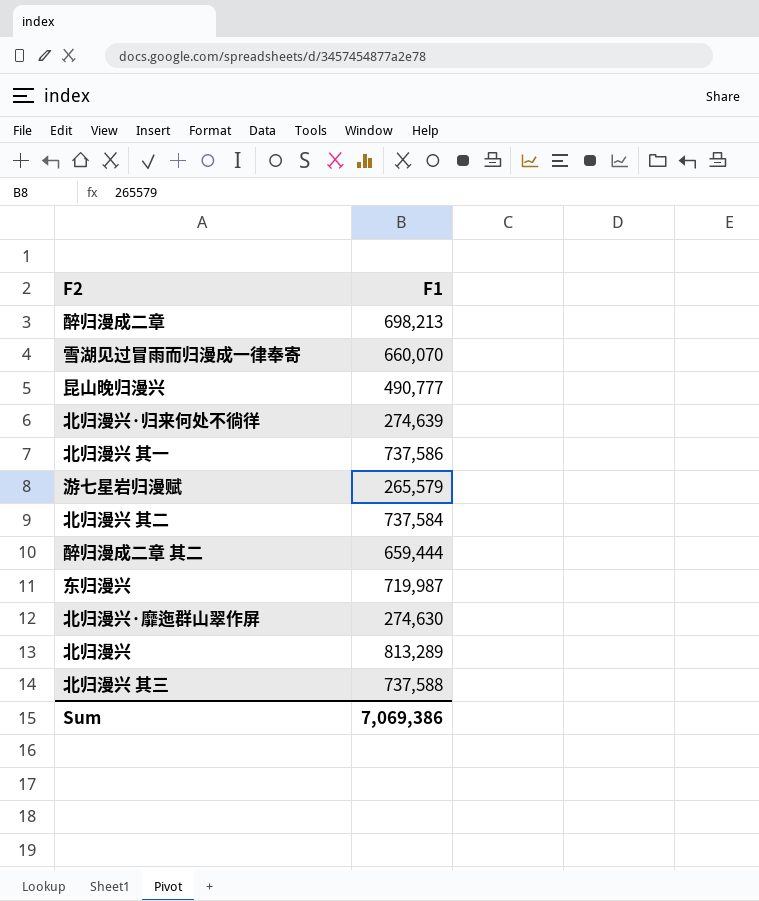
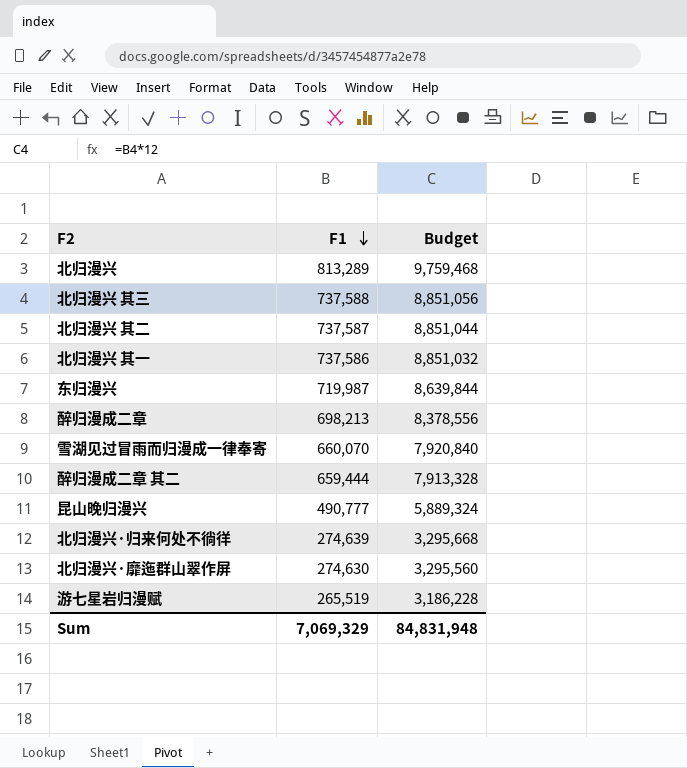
row order: none -> F1 descending
column Budget | formula: none -> [F1] * 12
北归漫兴 其二 | F1: 737,584 -> 737,587
游七星岩归漫赋 | F1: 265,579 -> 265,519
Sum | F1: 7,069,386 -> 7,069,329

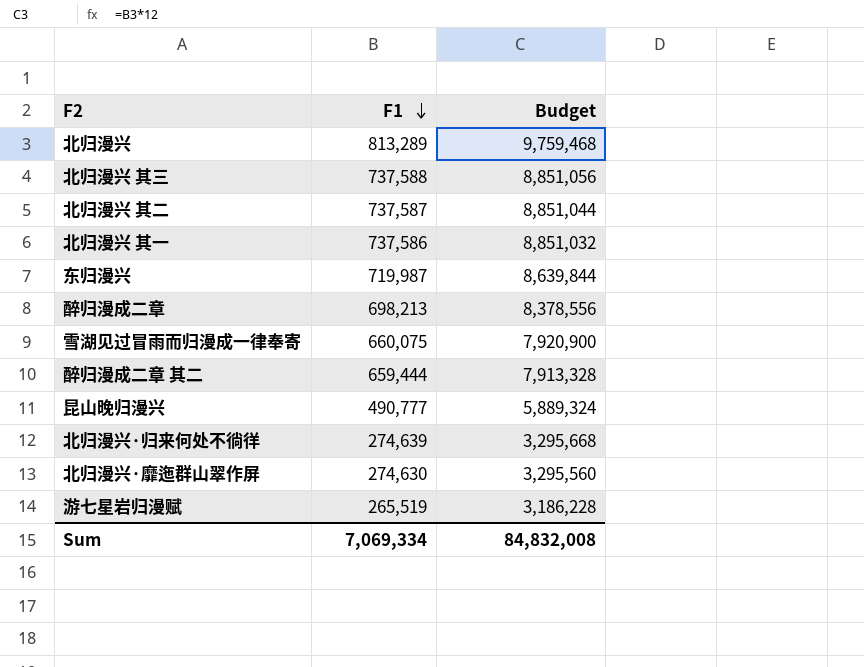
雪湖见过冒雨而归漫成一律奉寄 | F1: 660,070 -> 660,075
雪湖见过冒雨而归漫成一律奉寄 | Budget: 7,920,840 -> 7,920,900
Sum | F1: 7,069,329 -> 7,069,334
Sum | Budget: 84,831,948 -> 84,832,008

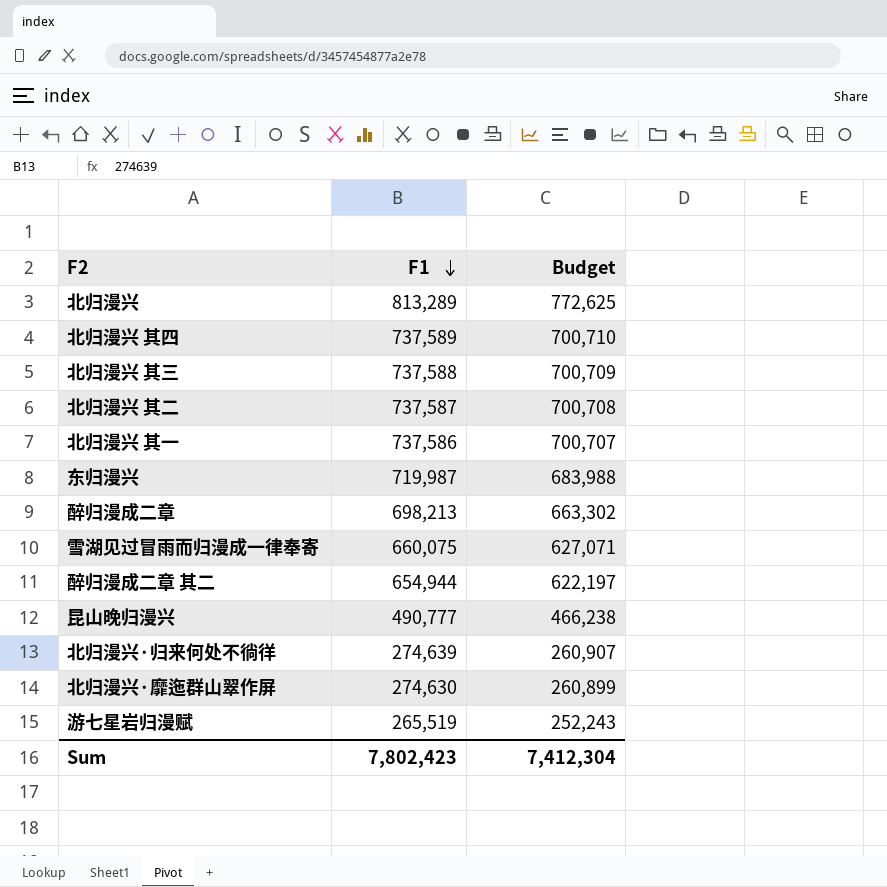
column Budget | formula: [F1] * 12 -> [F1] * 0.95
row 北归漫兴 其四: none -> 737,589 | 700,710
醉归漫成二章 其二 | F1: 659,444 -> 654,944
Sum | F1: 7,069,334 -> 7,802,423
Sum | Budget: 84,832,008 -> 7,412,304

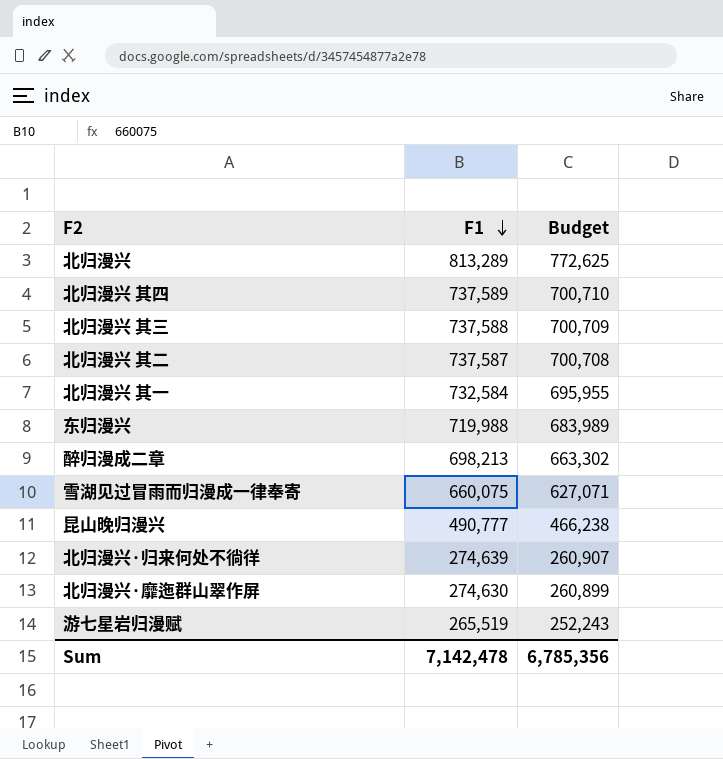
row 醉归漫成二章 其二: 654,944 | 622,197 -> none
北归漫兴 其一 | F1: 737,586 -> 732,584
北归漫兴 其一 | Budget: 700,707 -> 695,955
东归漫兴 | F1: 719,987 -> 719,988
东归漫兴 | Budget: 683,988 -> 683,989
Sum | F1: 7,802,423 -> 7,142,478
Sum | Budget: 7,412,304 -> 6,785,356

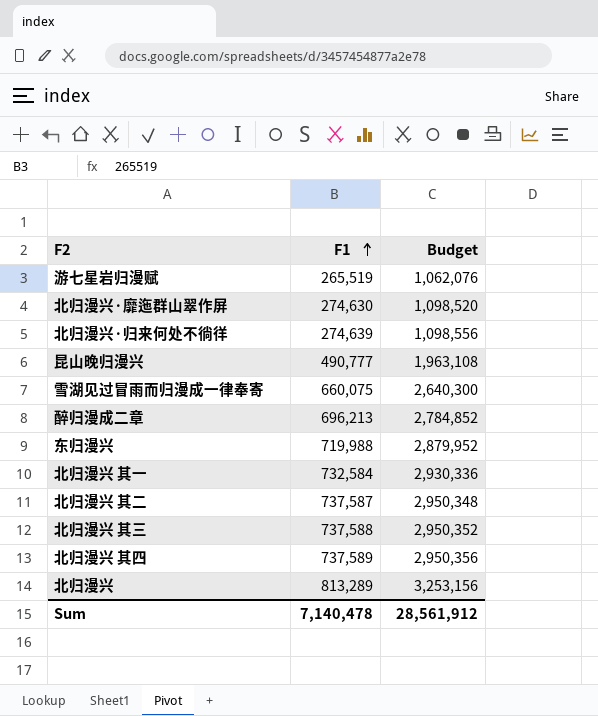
row order: F1 descending -> F1 ascending
column Budget | formula: [F1] * 0.95 -> [F1] * 4
醉归漫成二章 | F1: 698,213 -> 696,213
Sum | F1: 7,142,478 -> 7,140,478
Sum | Budget: 6,785,356 -> 28,561,912

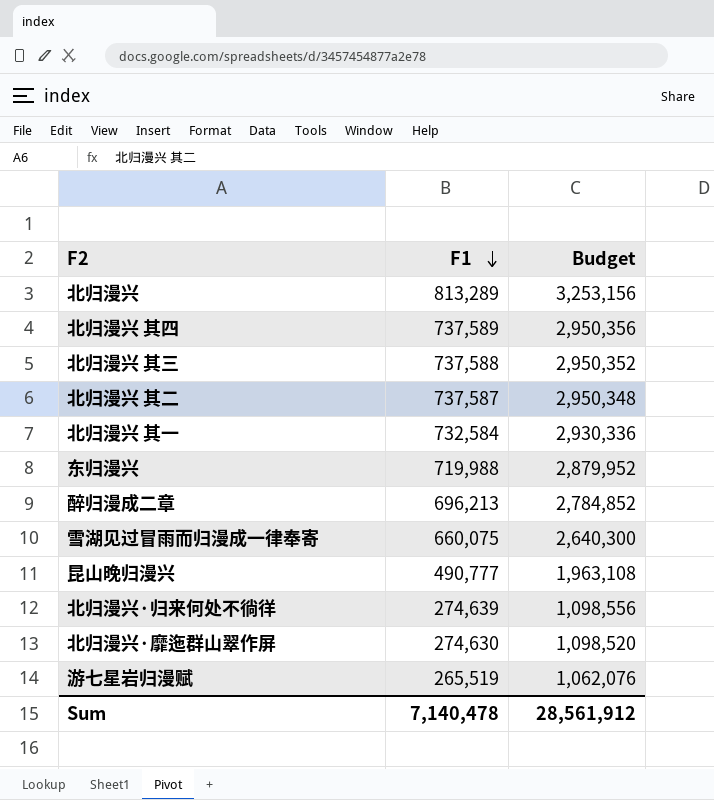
row order: F1 ascending -> F1 descending

